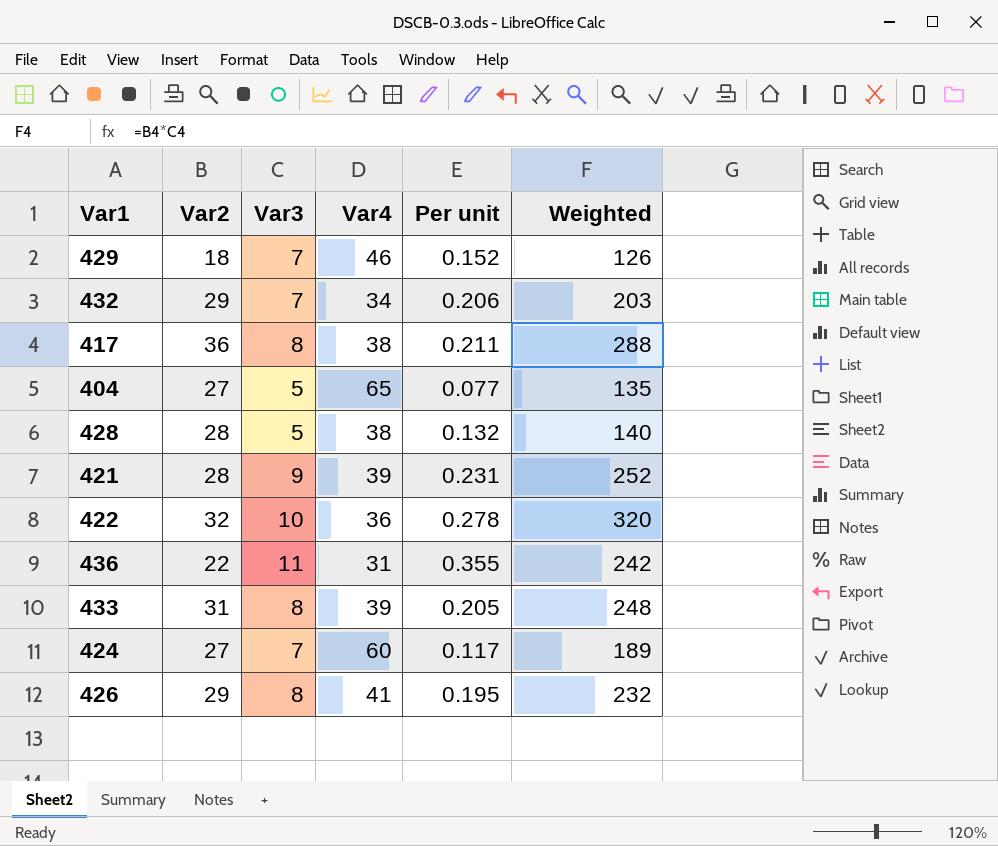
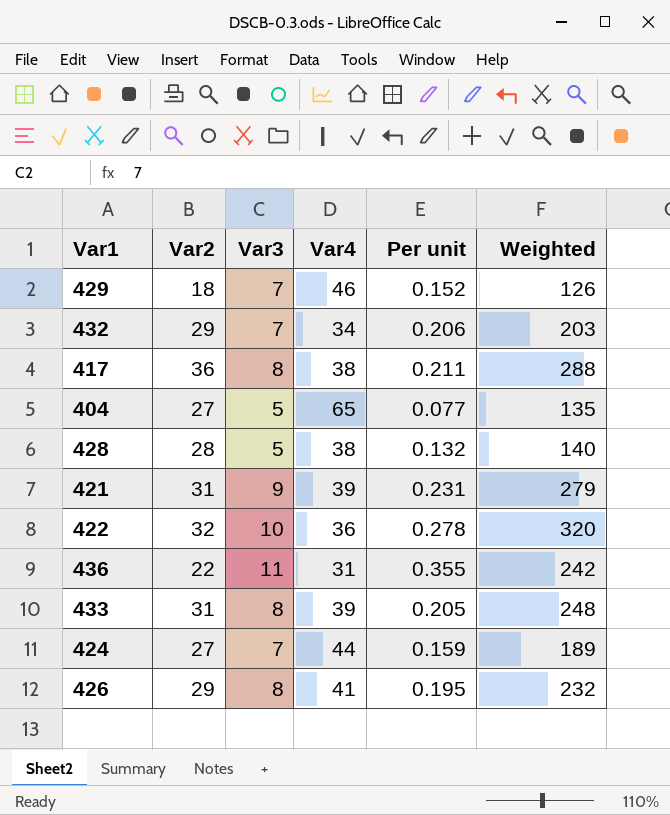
421 | Var2: 28 -> 31
421 | Weighted: 252 -> 279
424 | Var4: 60 -> 44
424 | Per unit: 0.117 -> 0.159

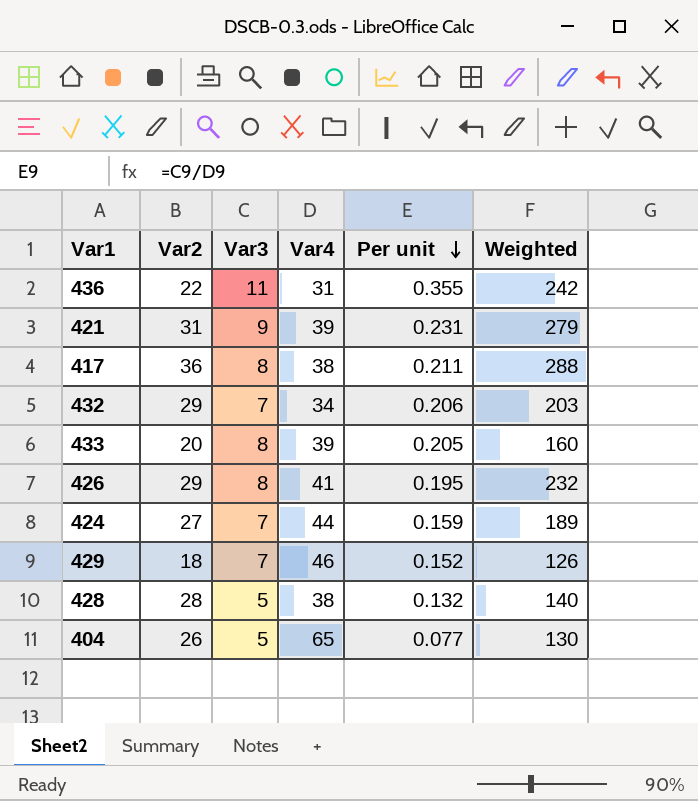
row order: none -> Per unit descending
row 422: 32 | 10 | 36 | 0.278 | 320 -> none
433 | Var2: 31 -> 20
433 | Weighted: 248 -> 160
404 | Var2: 27 -> 26
404 | Weighted: 135 -> 130

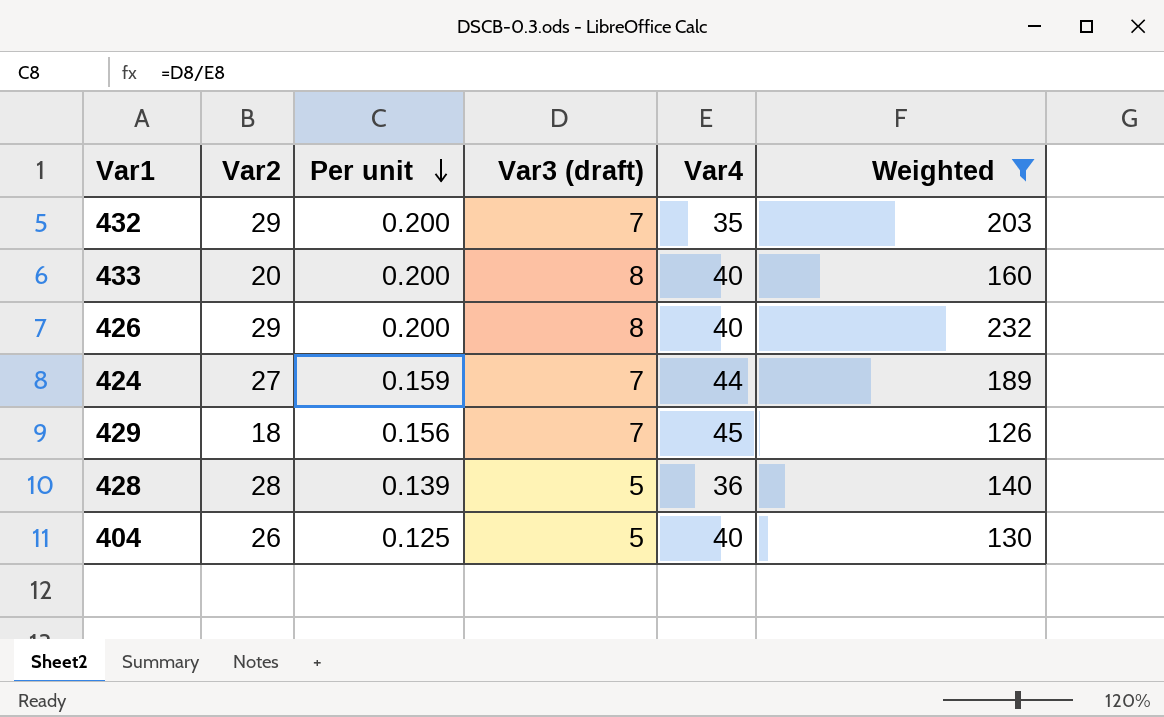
filter: none -> Weighted <= 232
column Per unit | position: 5 -> 3
column name: Var3 -> Var3 (draft)
432 | Per unit: 0.206 -> 0.200
432 | Var4: 34 -> 35
433 | Per unit: 0.205 -> 0.200
433 | Var4: 39 -> 40
426 | Per unit: 0.195 -> 0.200
426 | Var4: 41 -> 40
429 | Per unit: 0.152 -> 0.156
429 | Var4: 46 -> 45
428 | Per unit: 0.132 -> 0.139
428 | Var4: 38 -> 36
404 | Per unit: 0.077 -> 0.125
404 | Var4: 65 -> 40

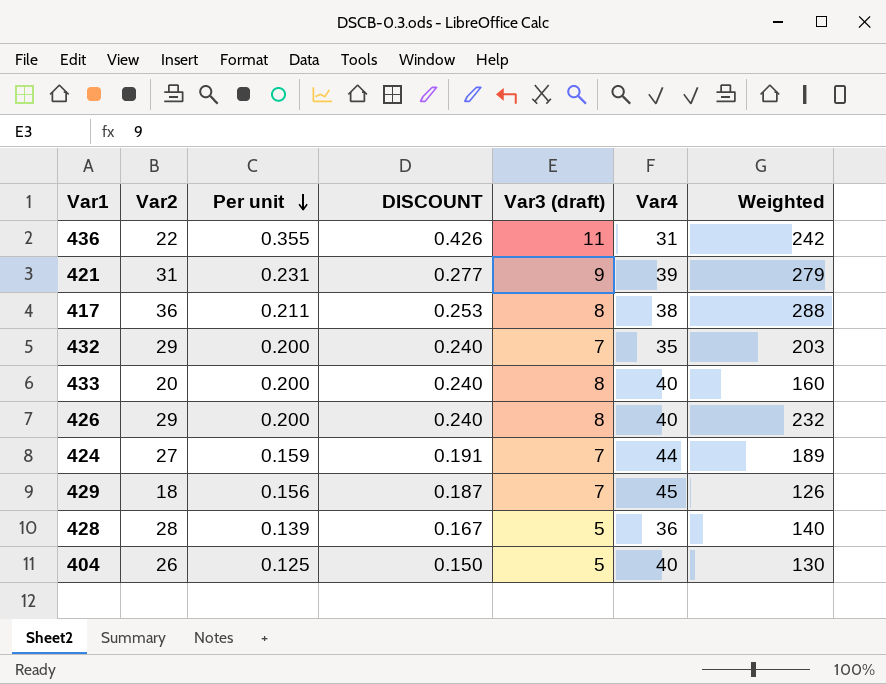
filter: Weighted <= 232 -> none
column DISCOUNT | formula: none -> [Per unit] * 1.2

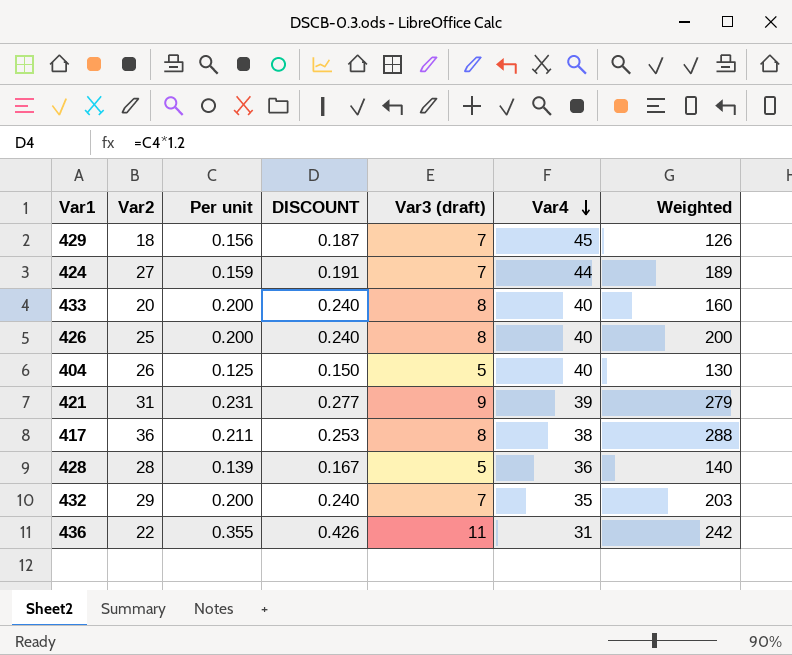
row order: Per unit descending -> Var4 descending
426 | Var2: 29 -> 25
426 | Weighted: 232 -> 200

